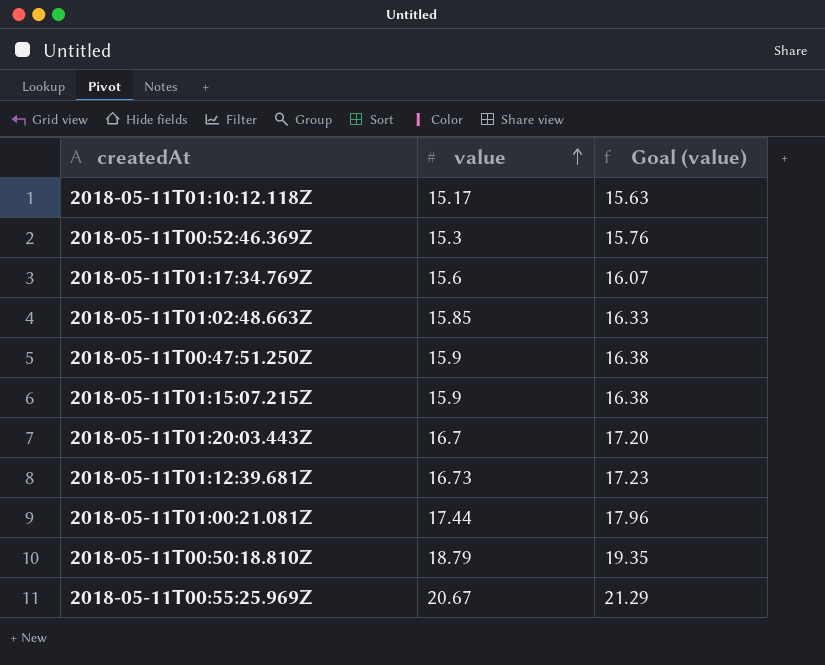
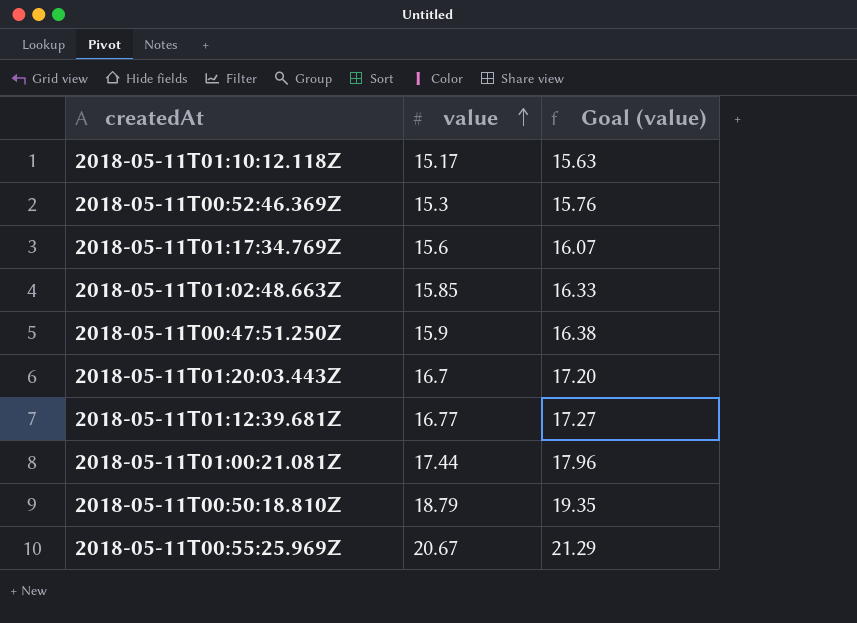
row 2018-05-11T01:15:07.215Z: 15.9 | 16.38 -> none
2018-05-11T01:12:39.681Z | value: 16.73 -> 16.77
2018-05-11T01:12:39.681Z | Goal (value): 17.23 -> 17.27

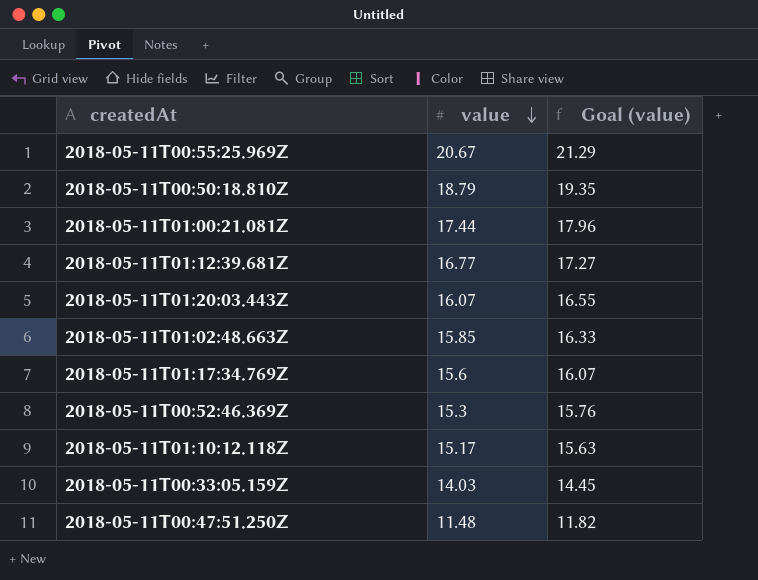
row order: value ascending -> value descending
2018-05-11T01:20:03.443Z | value: 16.7 -> 16.07
2018-05-11T01:20:03.443Z | Goal (value): 17.20 -> 16.55
row 2018-05-11T00:33:05.159Z: none -> 14.03 | 14.45
2018-05-11T00:47:51.250Z | value: 15.9 -> 11.48
2018-05-11T00:47:51.250Z | Goal (value): 16.38 -> 11.82

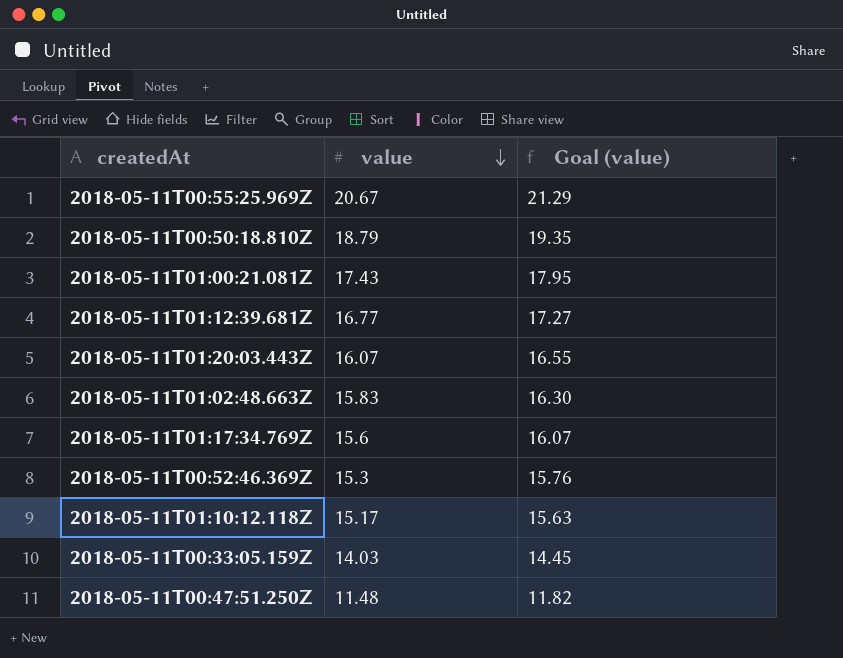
2018-05-11T01:00:21.081Z | value: 17.44 -> 17.43
2018-05-11T01:00:21.081Z | Goal (value): 17.96 -> 17.95
2018-05-11T01:02:48.663Z | value: 15.85 -> 15.83
2018-05-11T01:02:48.663Z | Goal (value): 16.33 -> 16.30

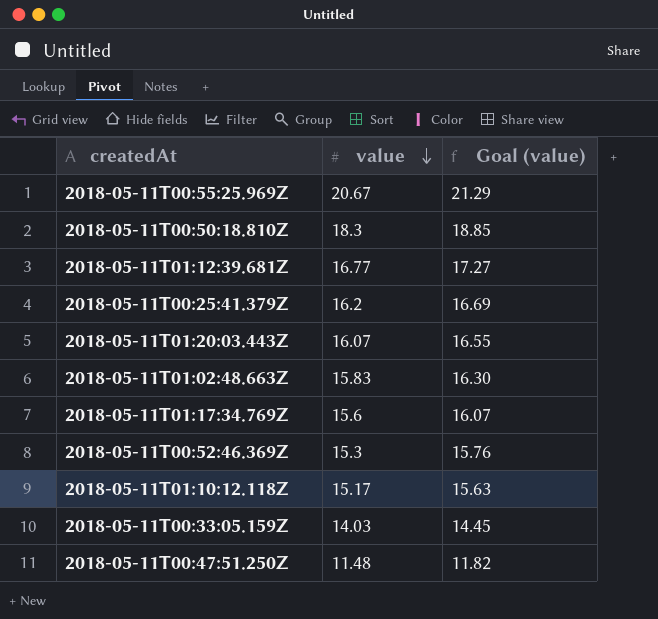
row 2018-05-11T01:00:21.081Z: 17.43 | 17.95 -> none
2018-05-11T00:50:18.810Z | value: 18.79 -> 18.3
2018-05-11T00:50:18.810Z | Goal (value): 19.35 -> 18.85
row 2018-05-11T00:25:41.379Z: none -> 16.2 | 16.69

